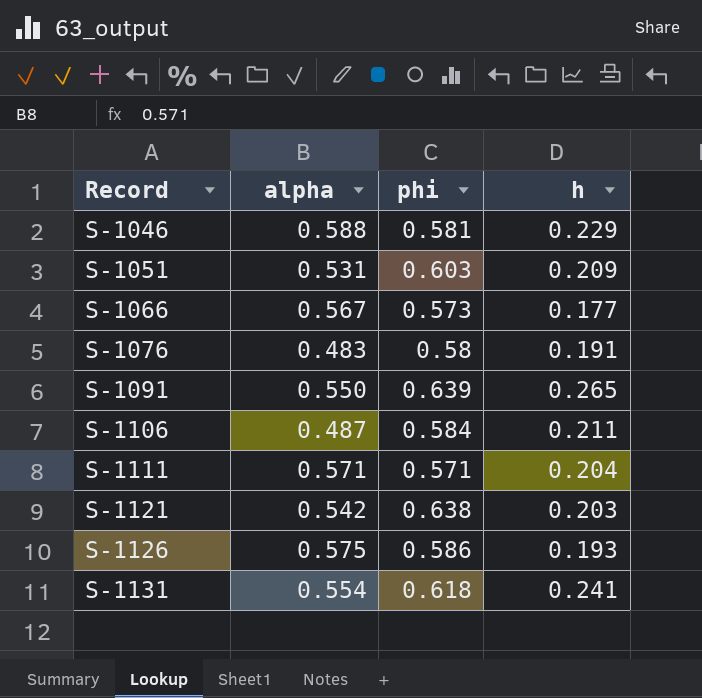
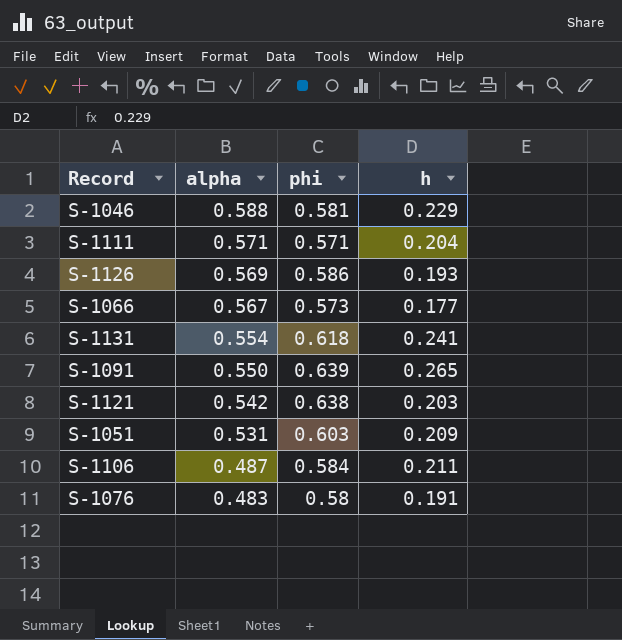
row order: Record ascending -> alpha descending
S-1126 | alpha: 0.575 -> 0.569

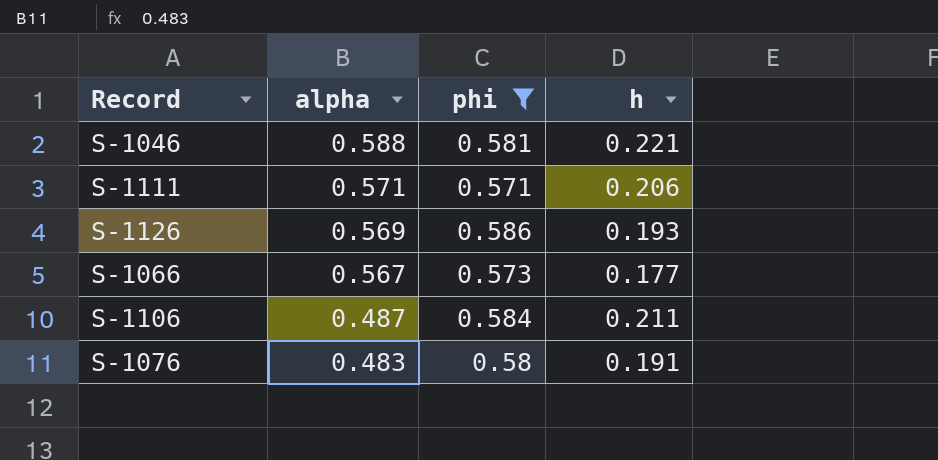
filter: none -> phi <= 0.586
S-1046 | h: 0.229 -> 0.221
S-1111 | h: 0.204 -> 0.206

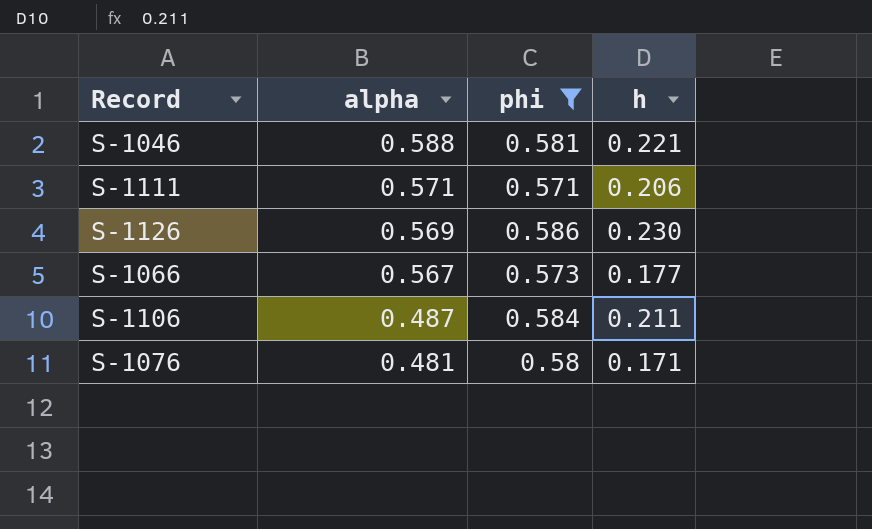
S-1126 | h: 0.193 -> 0.230
S-1076 | alpha: 0.483 -> 0.481
S-1076 | h: 0.191 -> 0.171

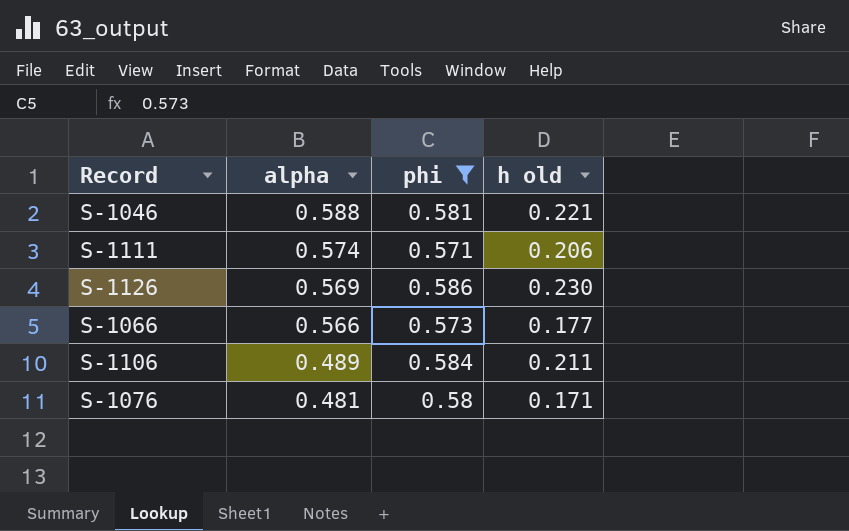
column name: h -> h old
S-1111 | alpha: 0.571 -> 0.574
S-1066 | alpha: 0.567 -> 0.566
S-1106 | alpha: 0.487 -> 0.489

